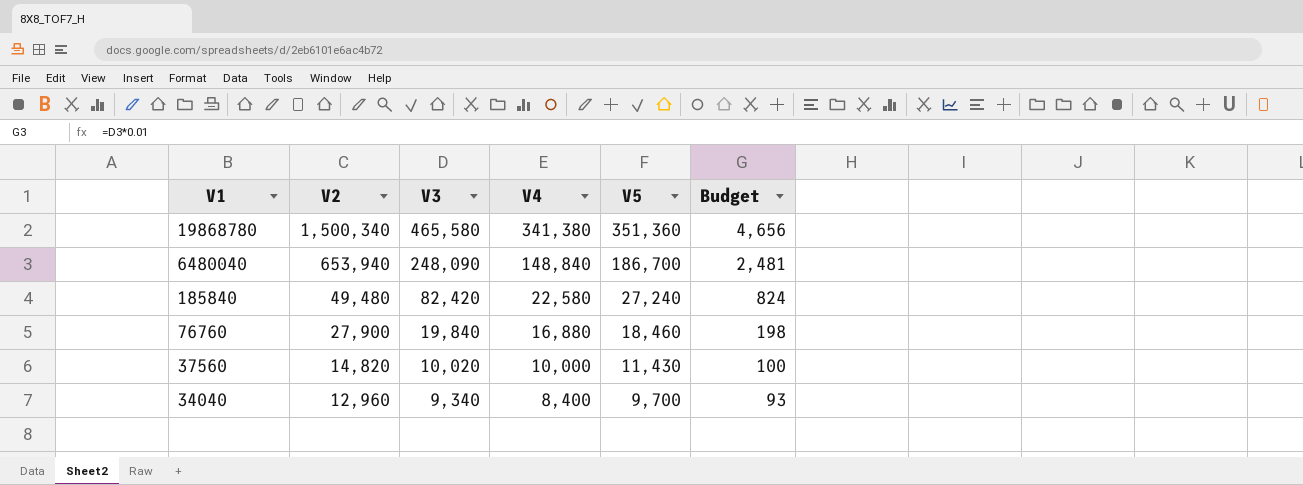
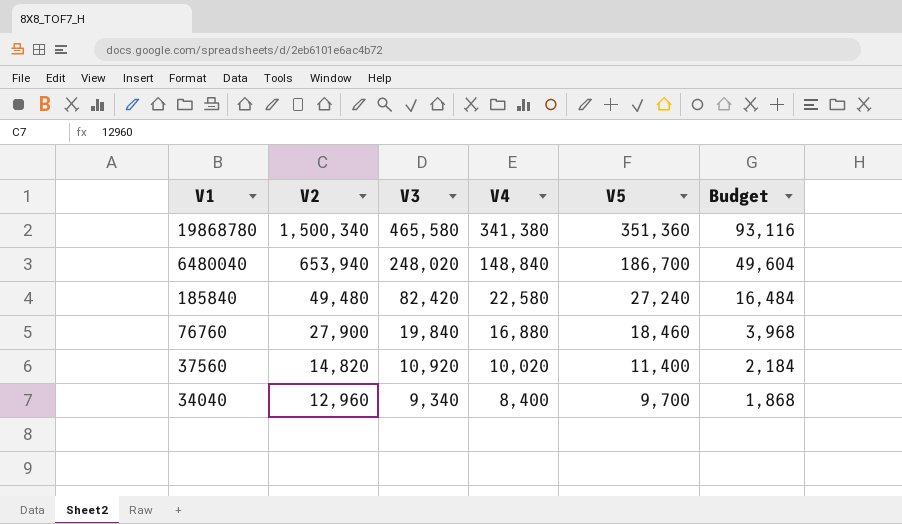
column Budget | formula: [V3] * 0.01 -> [V3] * 0.2
6480040 | V3: 248,090 -> 248,020
37560 | V3: 10,020 -> 10,920
37560 | V4: 10,000 -> 10,020
37560 | V5: 11,430 -> 11,400

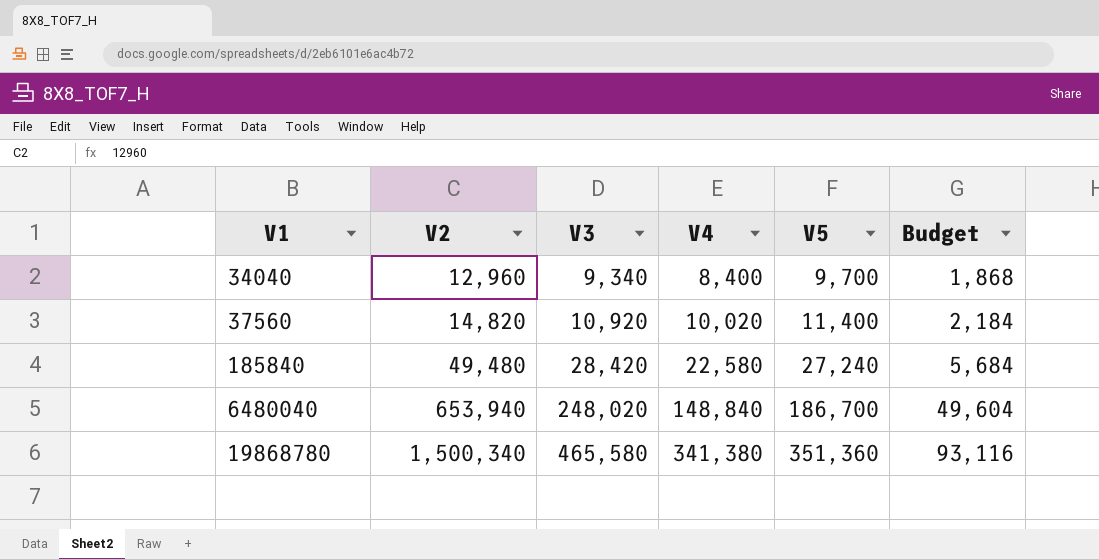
row order: V1 descending -> V1 ascending
row 76760: 27,900 | 19,840 | 16,880 | 18,460 | 3,968 -> none
185840 | V3: 82,420 -> 28,420
185840 | Budget: 16,484 -> 5,684

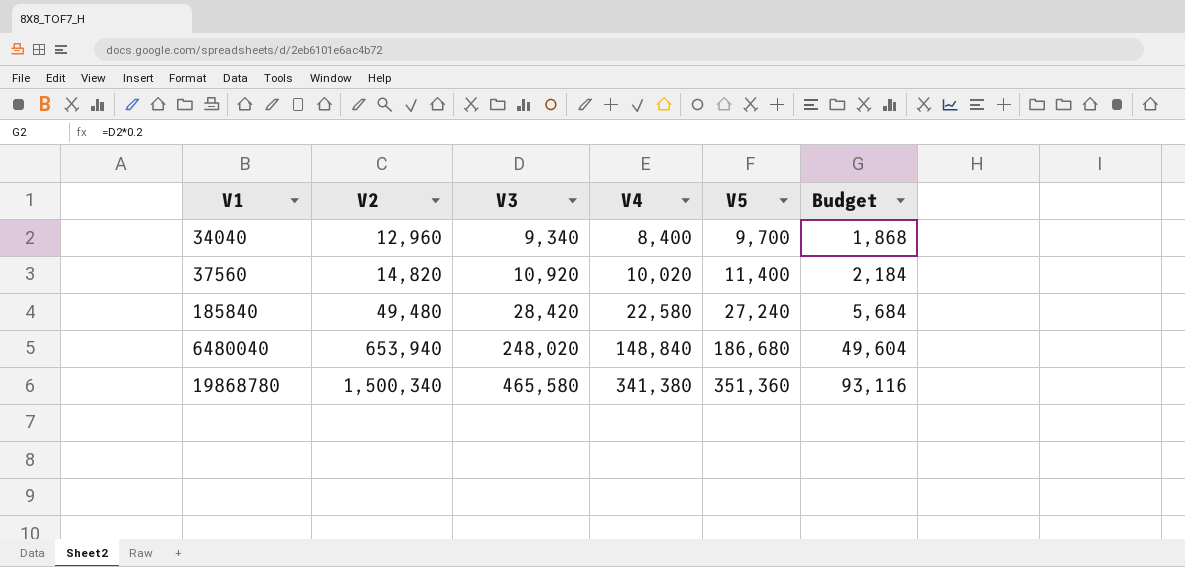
6480040 | V5: 186,700 -> 186,680

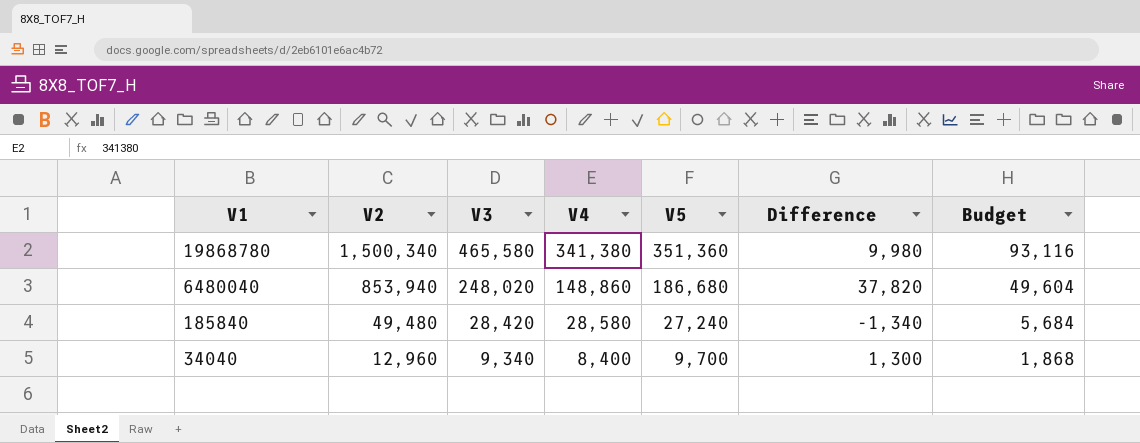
row order: V1 ascending -> V1 descending
column Difference | formula: none -> [V5] - [V4]
row 37560: 14,820 | 10,920 | 10,020 | 11,400 | 2,184 -> none
6480040 | V2: 653,940 -> 853,940
6480040 | V4: 148,840 -> 148,860
185840 | V4: 22,580 -> 28,580

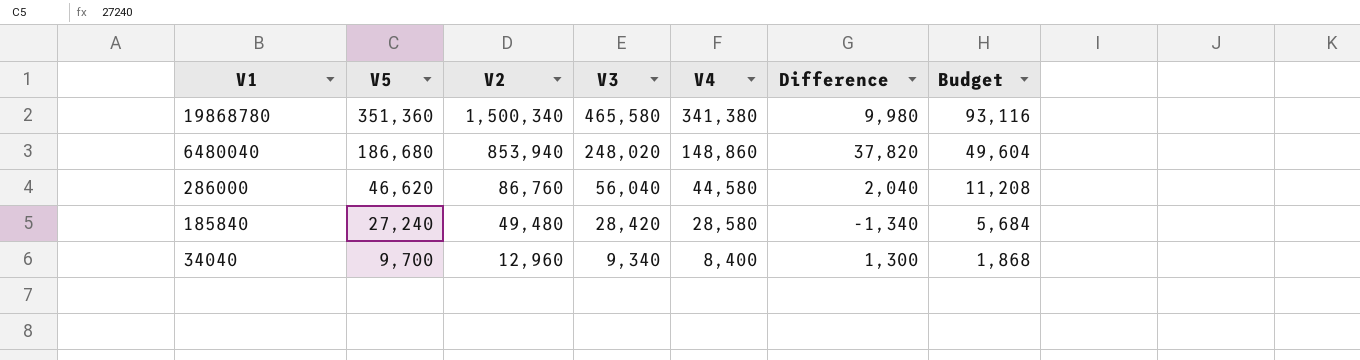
column V5 | position: 5 -> 2
row 286000: none -> 46,620 | 86,760 | 56,040 | 44,580 | 2,040 | 11,208

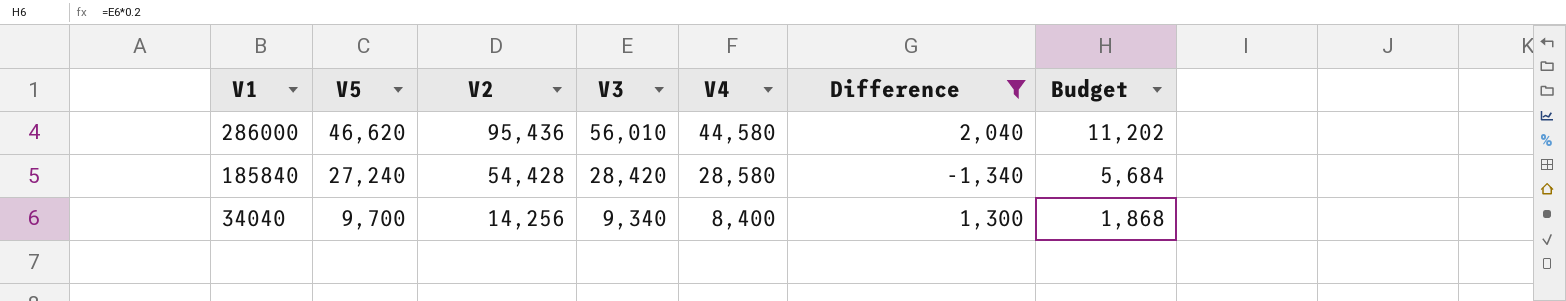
filter: none -> Difference <= 2,040
286000 | V2: 86,760 -> 95,436
286000 | V3: 56,040 -> 56,010
286000 | Budget: 11,208 -> 11,202
185840 | V2: 49,480 -> 54,428
34040 | V2: 12,960 -> 14,256

